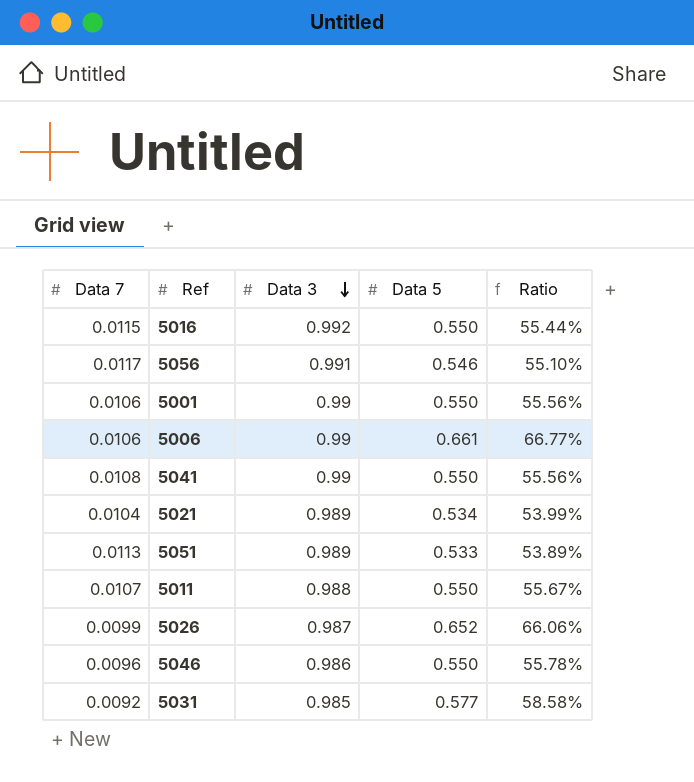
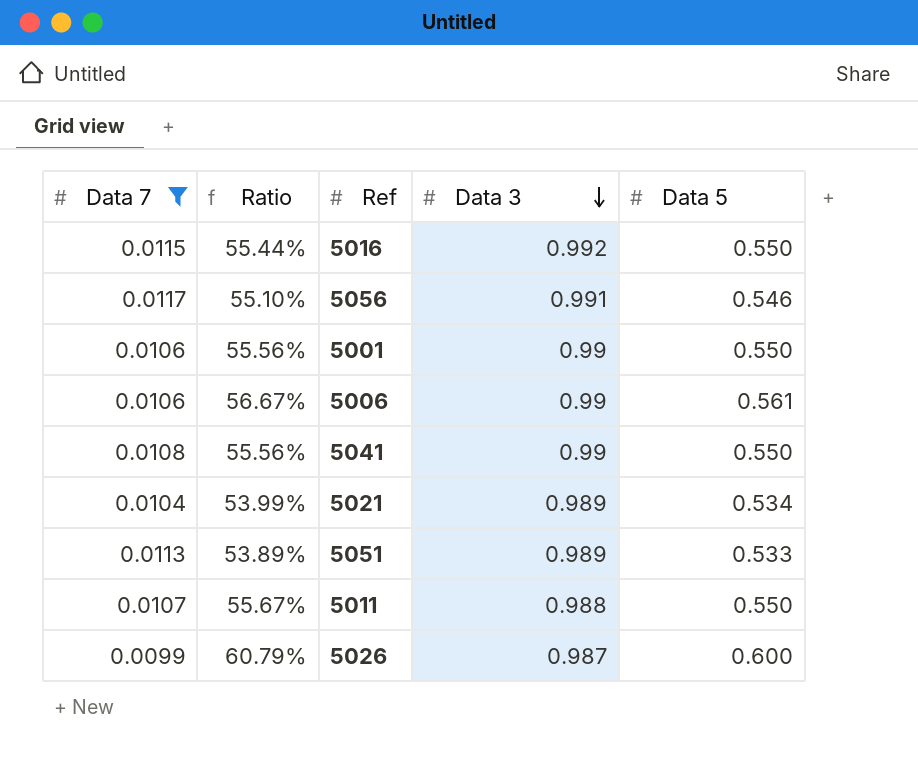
filter: none -> Data 7 >= 0.0099
column Ratio | position: 5 -> 2
5006 | Ratio: 66.77% -> 56.67%
5006 | Data 5: 0.661 -> 0.561
5026 | Ratio: 66.06% -> 60.79%
5026 | Data 5: 0.652 -> 0.600

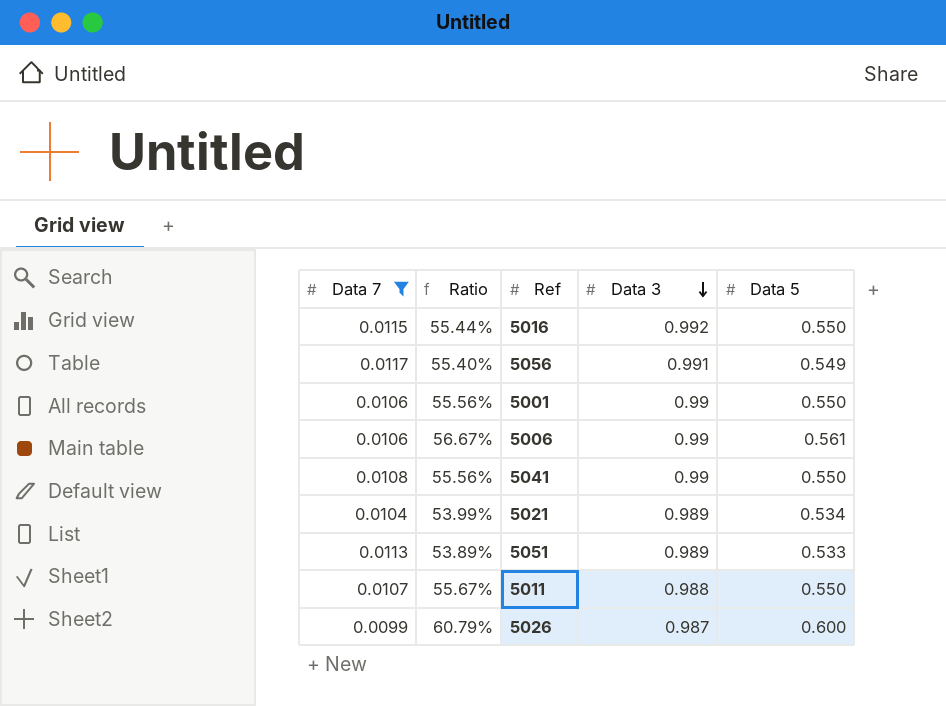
5056 | Ratio: 55.10% -> 55.40%
5056 | Data 5: 0.546 -> 0.549

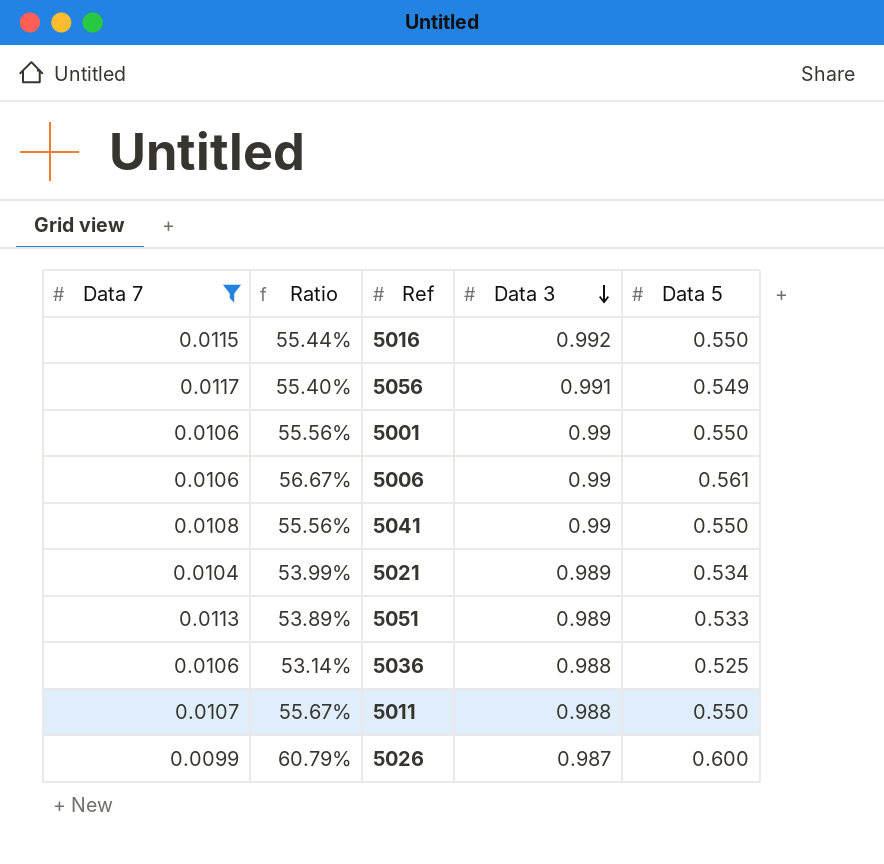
row 5036: none -> 0.0106 | 53.14% | 0.988 | 0.525

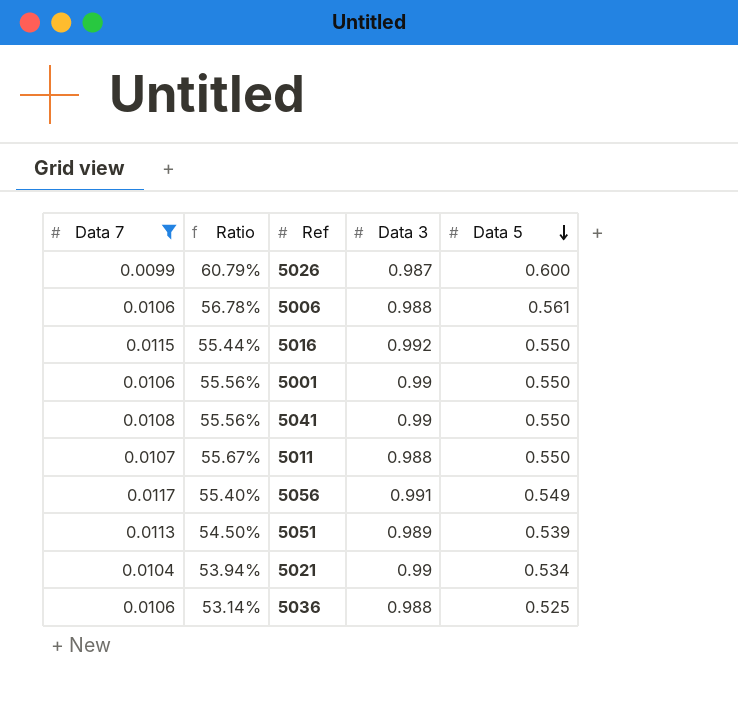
row order: Data 3 descending -> Data 5 descending
5006 | Ratio: 56.67% -> 56.78%
5006 | Data 3: 0.99 -> 0.988
5051 | Ratio: 53.89% -> 54.50%
5051 | Data 5: 0.533 -> 0.539
5021 | Ratio: 53.99% -> 53.94%
5021 | Data 3: 0.989 -> 0.99

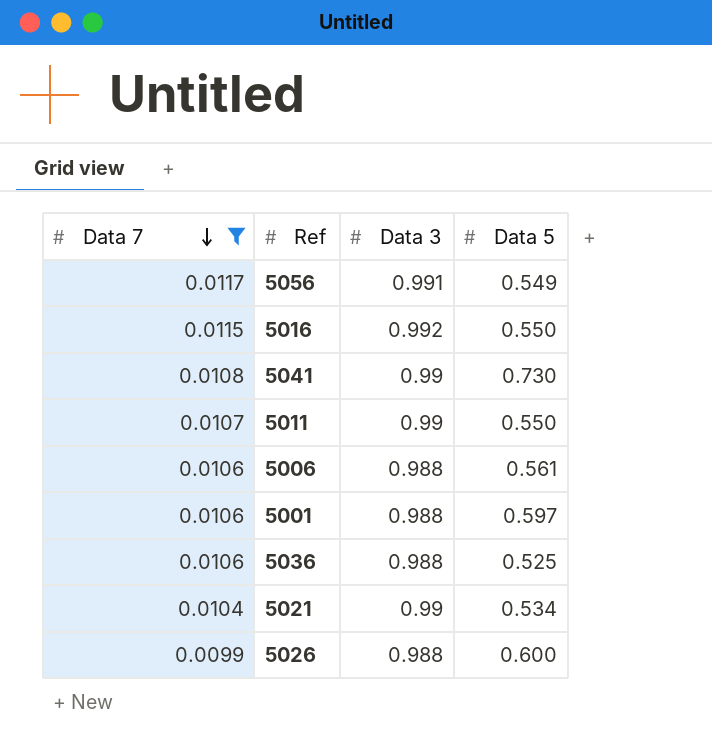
row order: Data 5 descending -> Data 7 descending
column Ratio | formula: [Data 5] / [Data 3] -> none
row 5051: 0.0113 | 54.50% | 0.989 | 0.539 -> none
5041 | Data 5: 0.550 -> 0.730
5011 | Data 3: 0.988 -> 0.99
5001 | Data 3: 0.99 -> 0.988
5001 | Data 5: 0.550 -> 0.597
5026 | Data 3: 0.987 -> 0.988

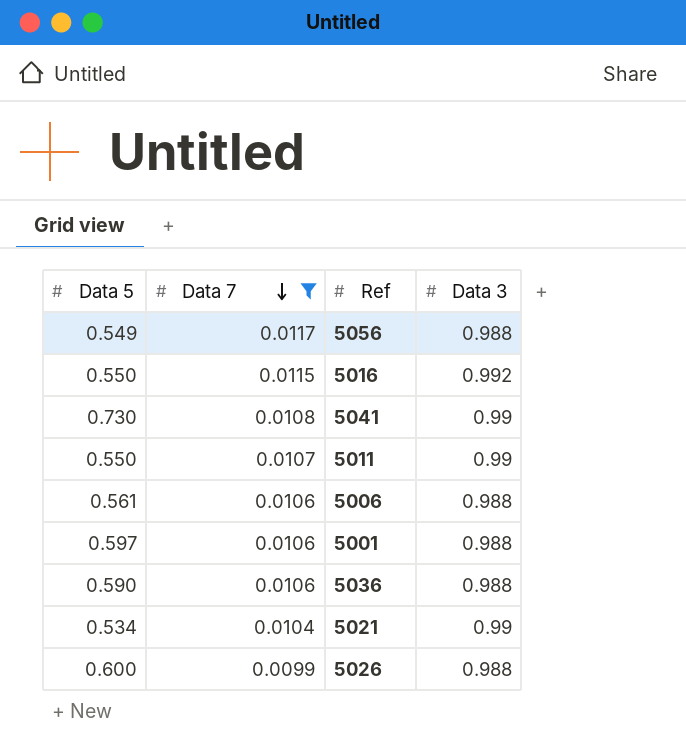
column Data 5 | position: 4 -> 1
5056 | Data 3: 0.991 -> 0.988
5036 | Data 5: 0.525 -> 0.590

